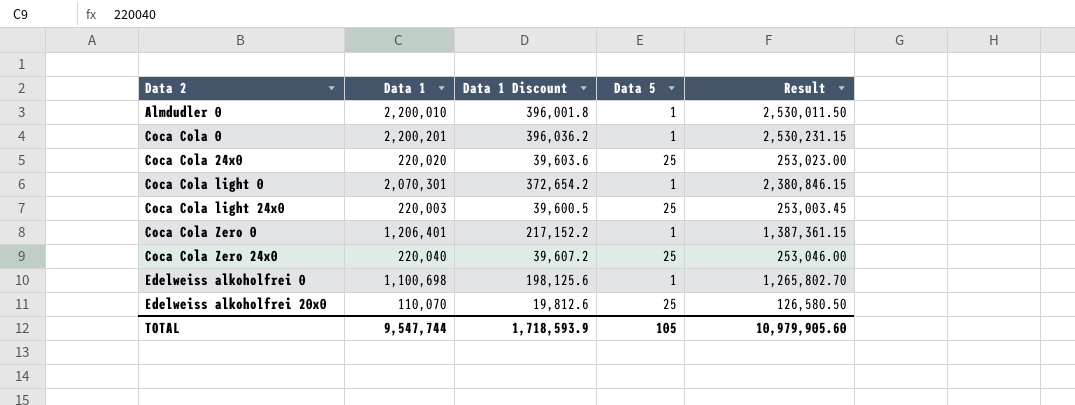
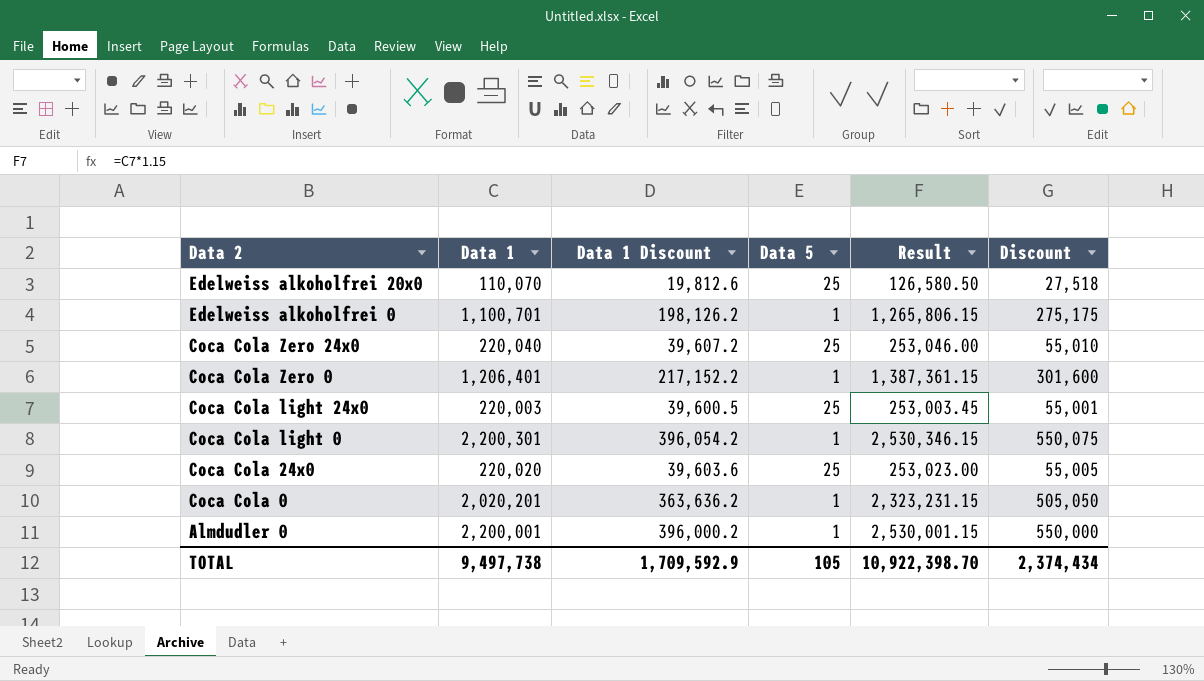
row order: Data 2 ascending -> Data 2 descending
column Discount | formula: none -> [Data 1] * 0.25
Edelweiss alkoholfrei 0 | Data 1: 1,100,698 -> 1,100,701
Edelweiss alkoholfrei 0 | Data 1 Discount: 198,125.6 -> 198,126.2
Edelweiss alkoholfrei 0 | Result: 1,265,802.70 -> 1,265,806.15
Coca Cola light 0 | Data 1: 2,070,301 -> 2,200,301
Coca Cola light 0 | Data 1 Discount: 372,654.2 -> 396,054.2
Coca Cola light 0 | Result: 2,380,846.15 -> 2,530,346.15
Coca Cola 0 | Data 1: 2,200,201 -> 2,020,201
Coca Cola 0 | Data 1 Discount: 396,036.2 -> 363,636.2
Coca Cola 0 | Result: 2,530,231.15 -> 2,323,231.15
Almdudler 0 | Data 1: 2,200,010 -> 2,200,001
Almdudler 0 | Data 1 Discount: 396,001.8 -> 396,000.2
Almdudler 0 | Result: 2,530,011.50 -> 2,530,001.15
TOTAL | Data 1: 9,547,744 -> 9,497,738
TOTAL | Data 1 Discount: 1,718,593.9 -> 1,709,592.9
TOTAL | Result: 10,979,905.60 -> 10,922,398.70

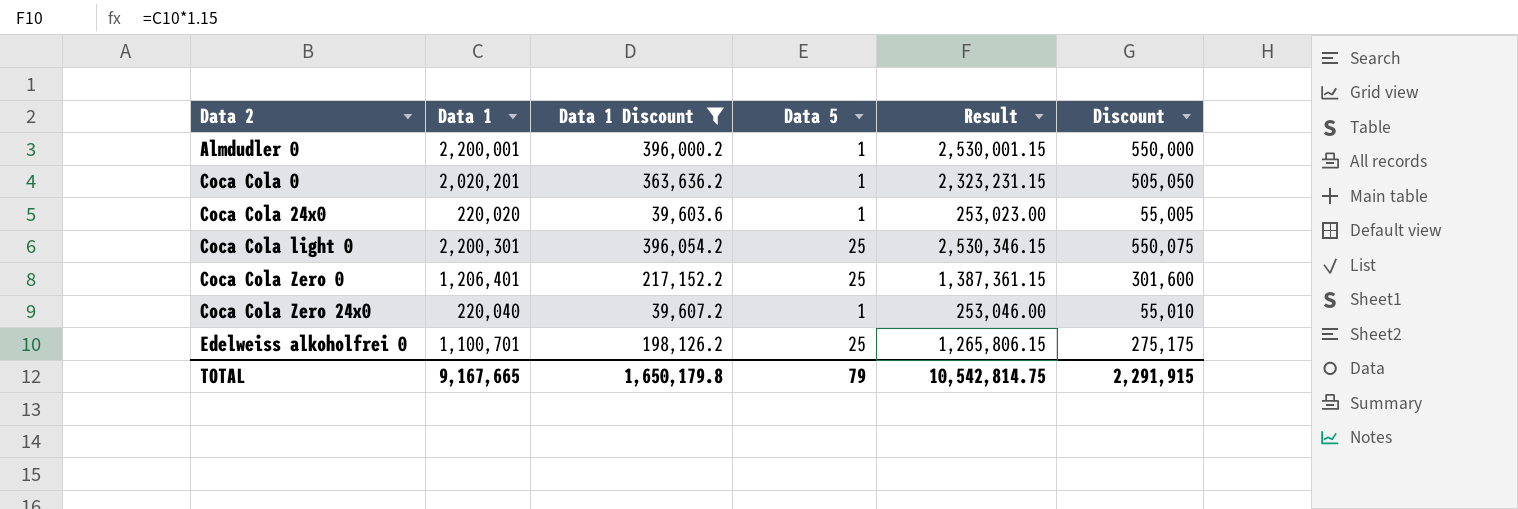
filter: none -> Data 1 Discount >= 39,603.6
row order: Data 2 descending -> Data 2 ascending
Coca Cola 24x0 | Data 5: 25 -> 1
Coca Cola light 0 | Data 5: 1 -> 25
Coca Cola Zero 0 | Data 5: 1 -> 25
Coca Cola Zero 24x0 | Data 5: 25 -> 1
Edelweiss alkoholfrei 0 | Data 5: 1 -> 25
TOTAL | Data 1: 9,497,738 -> 9,167,665
TOTAL | Data 1 Discount: 1,709,592.9 -> 1,650,179.8
TOTAL | Data 5: 105 -> 79
TOTAL | Result: 10,922,398.70 -> 10,542,814.75
TOTAL | Discount: 2,374,434 -> 2,291,915

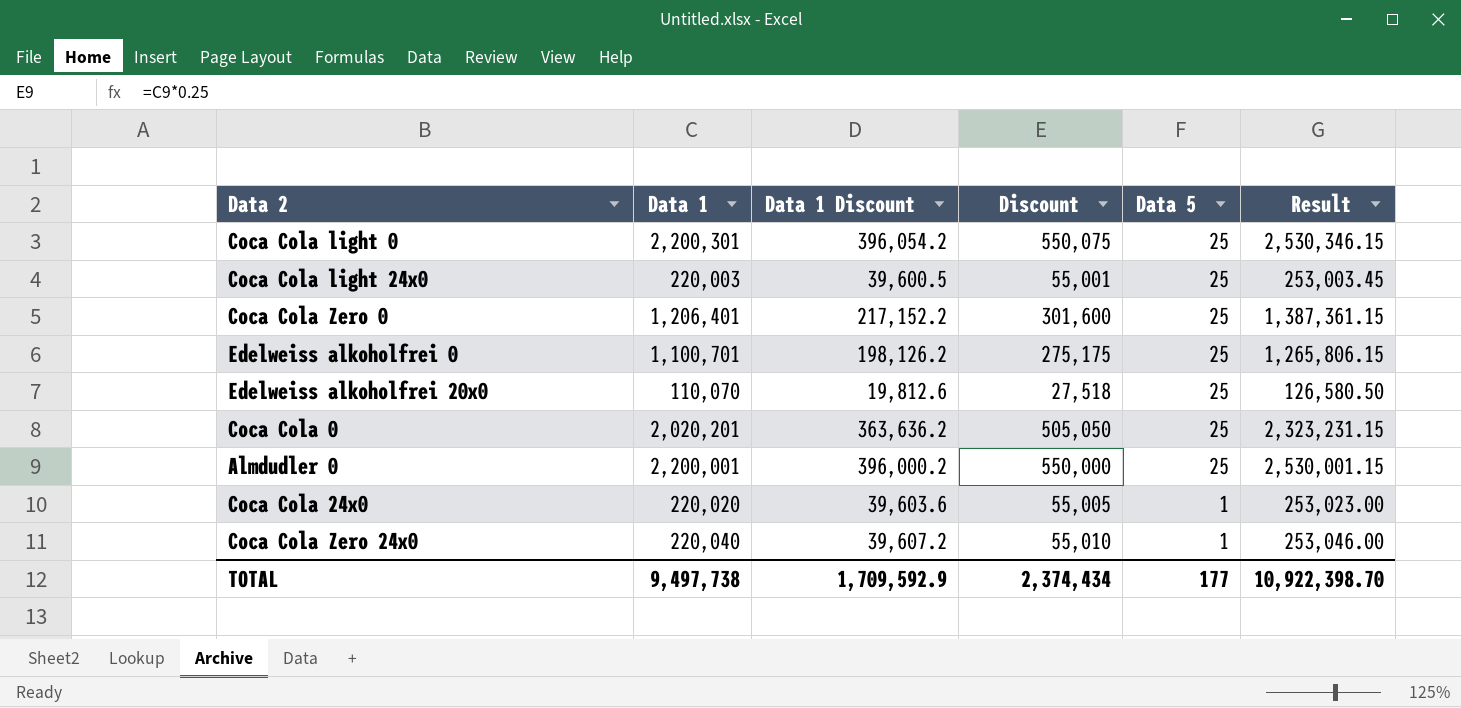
filter: Data 1 Discount >= 39,603.6 -> none
row order: Data 2 ascending -> Data 5 descending
column Discount | position: 6 -> 4
Coca Cola 0 | Data 5: 1 -> 25
Almdudler 0 | Data 5: 1 -> 25
TOTAL | Data 1: 9,167,665 -> 9,497,738
TOTAL | Data 1 Discount: 1,650,179.8 -> 1,709,592.9
TOTAL | Discount: 2,291,915 -> 2,374,434
TOTAL | Data 5: 79 -> 177
TOTAL | Result: 10,542,814.75 -> 10,922,398.70

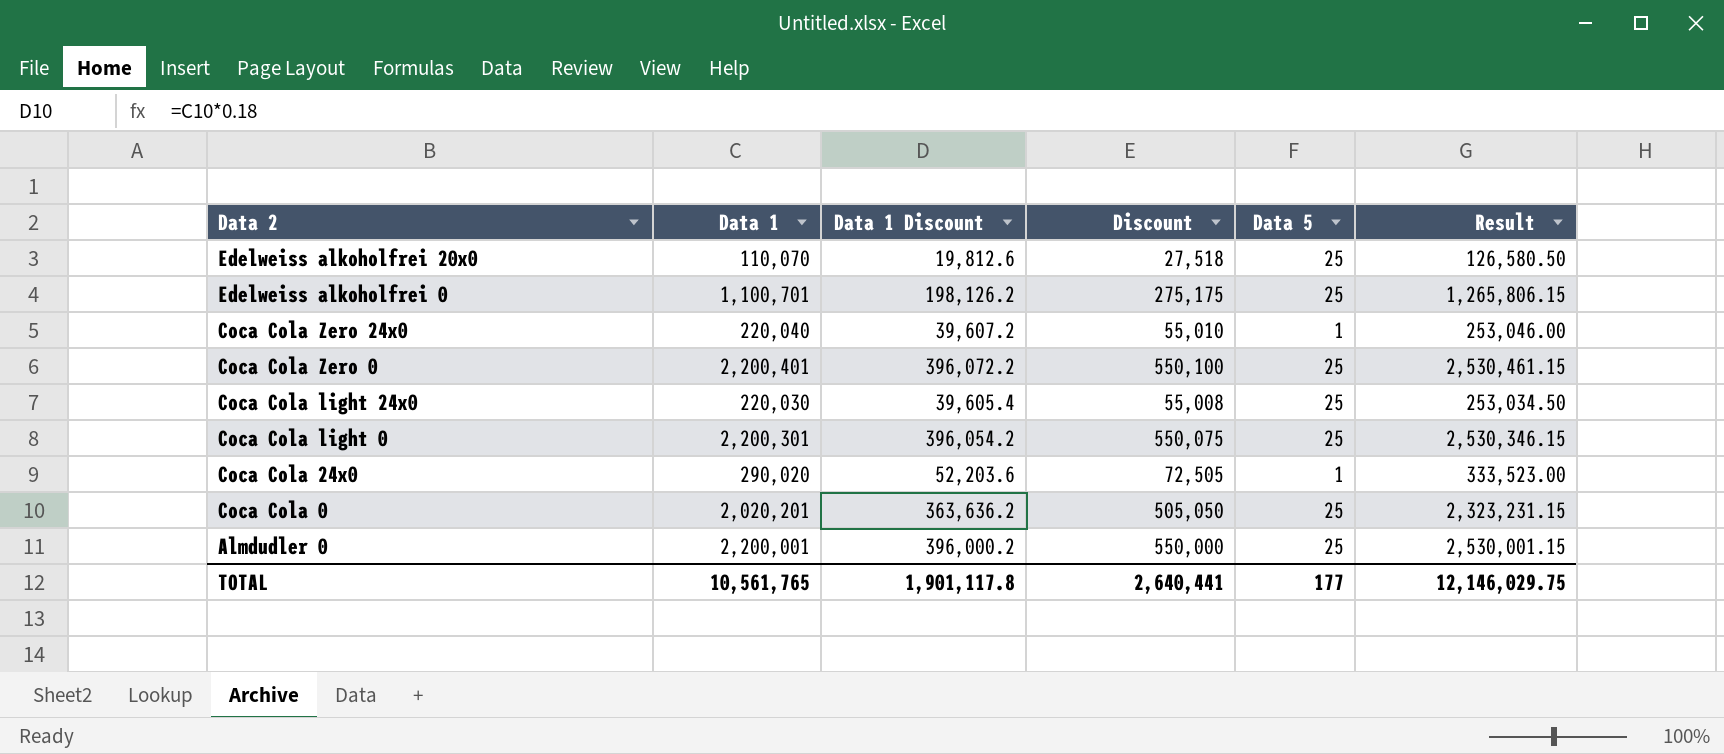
row order: Data 5 descending -> Data 2 descending
Coca Cola Zero 0 | Data 1: 1,206,401 -> 2,200,401
Coca Cola Zero 0 | Data 1 Discount: 217,152.2 -> 396,072.2
Coca Cola Zero 0 | Discount: 301,600 -> 550,100
Coca Cola Zero 0 | Result: 1,387,361.15 -> 2,530,461.15
Coca Cola light 24x0 | Data 1: 220,003 -> 220,030
Coca Cola light 24x0 | Data 1 Discount: 39,600.5 -> 39,605.4
Coca Cola light 24x0 | Discount: 55,001 -> 55,008
Coca Cola light 24x0 | Result: 253,003.45 -> 253,034.50
Coca Cola 24x0 | Data 1: 220,020 -> 290,020
Coca Cola 24x0 | Data 1 Discount: 39,603.6 -> 52,203.6
Coca Cola 24x0 | Discount: 55,005 -> 72,505
Coca Cola 24x0 | Result: 253,023.00 -> 333,523.00
TOTAL | Data 1: 9,497,738 -> 10,561,765
TOTAL | Data 1 Discount: 1,709,592.9 -> 1,901,117.8
TOTAL | Discount: 2,374,434 -> 2,640,441
TOTAL | Result: 10,922,398.70 -> 12,146,029.75

